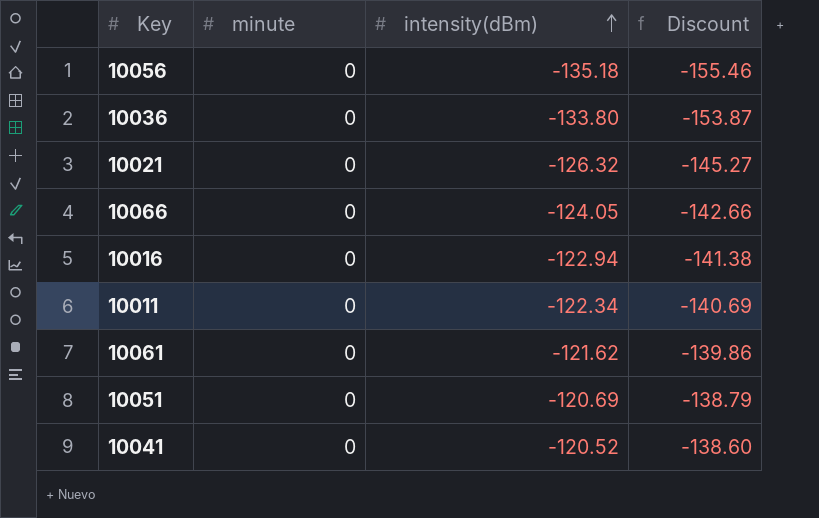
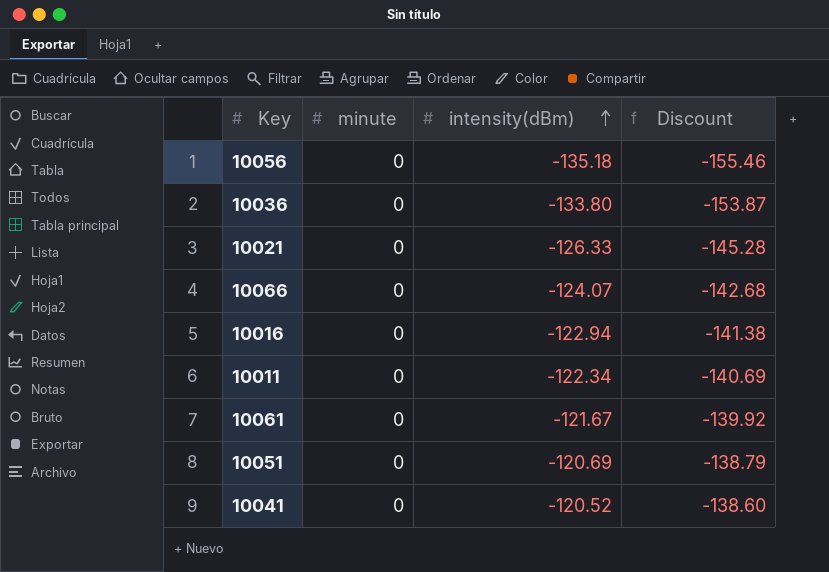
10021 | intensity(dBm): -126.32 -> -126.33
10021 | Discount: -145.27 -> -145.28
10066 | intensity(dBm): -124.05 -> -124.07
10066 | Discount: -142.66 -> -142.68
10061 | intensity(dBm): -121.62 -> -121.67
10061 | Discount: -139.86 -> -139.92

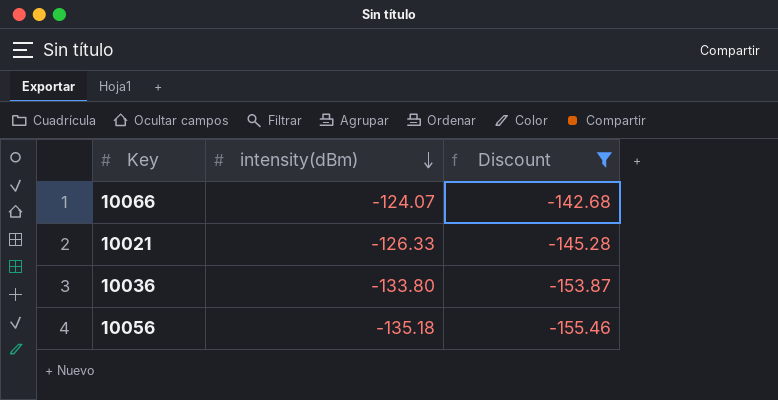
filter: none -> Discount <= -142.68
row order: intensity(dBm) ascending -> intensity(dBm) descending
column minute | position: 2 -> none

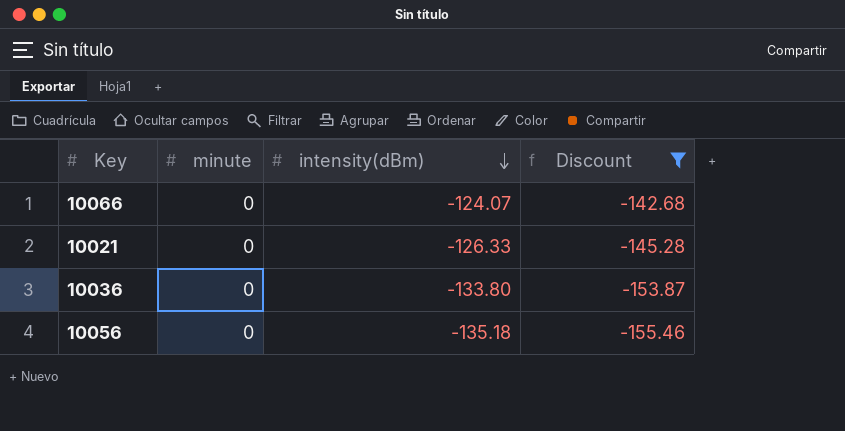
column minute | position: none -> 2

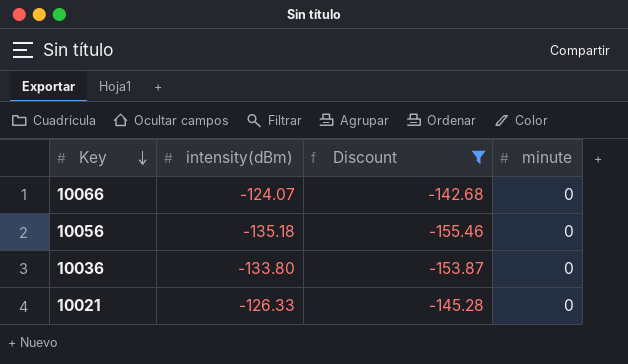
row order: intensity(dBm) descending -> Key descending
column minute | position: 2 -> 4

